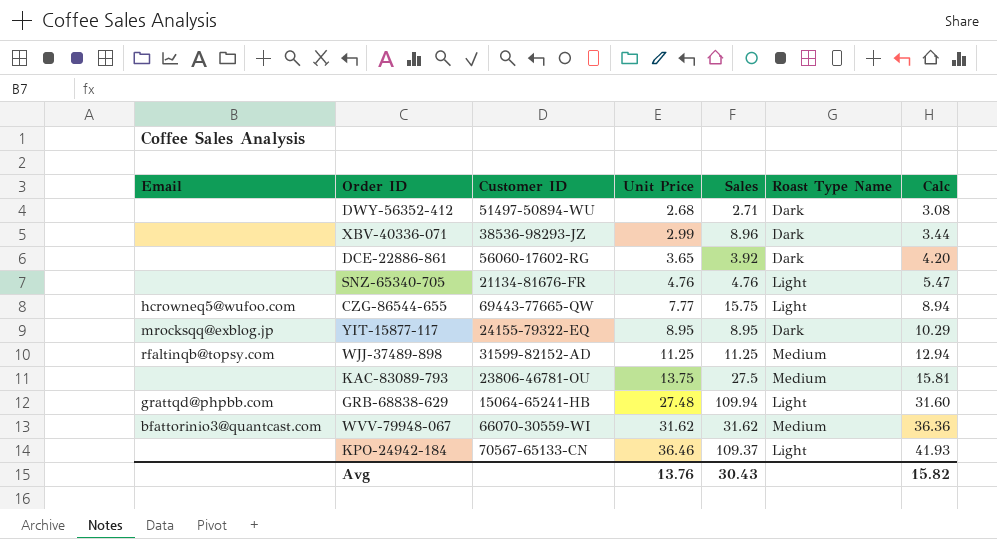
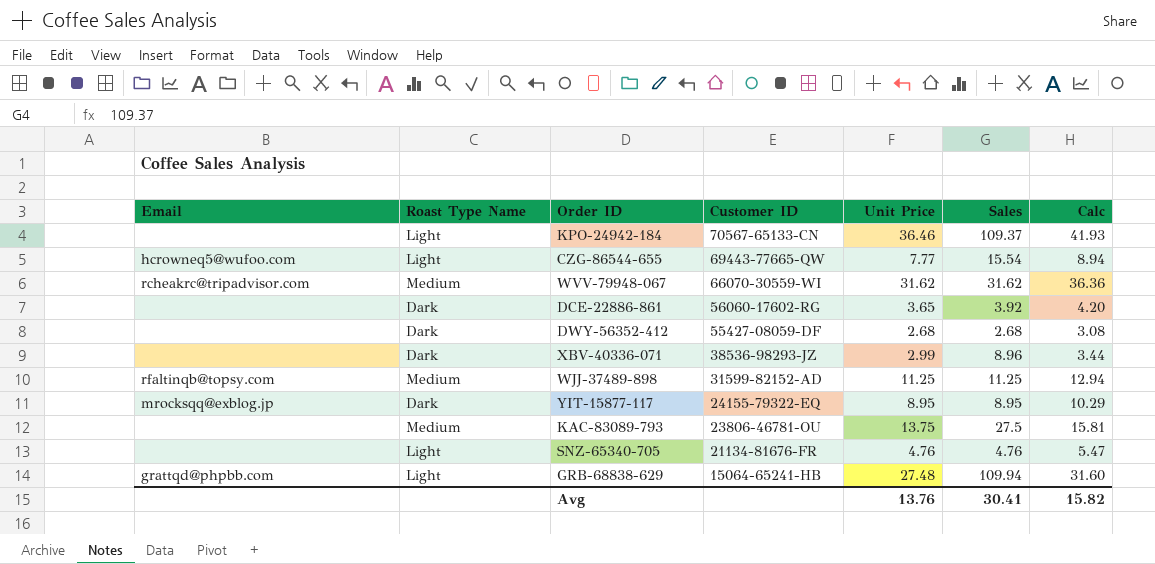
row order: Unit Price ascending -> Customer ID descending
column Roast Type Name | position: 6 -> 2
CZG-86544-655 | Sales: 15.75 -> 15.54
WVV-79948-067 | Email: bfattorinio3@quantcast.com -> rcheakrc@tripadvisor.com
DWY-56352-412 | Customer ID: 51497-50894-WU -> 55427-08059-DF
DWY-56352-412 | Sales: 2.71 -> 2.68
Avg | Sales: 30.43 -> 30.41

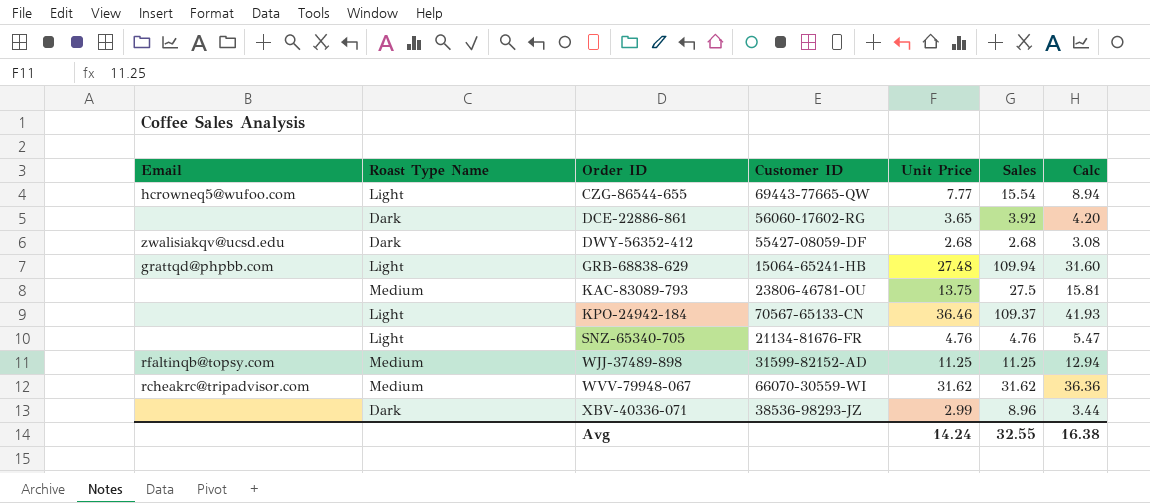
row order: Customer ID descending -> Order ID ascending
row YIT-15877-117: mrocksqq@exblog.jp | Dark | 24155-79322-EQ | 8.95 | 8.95 | 10.29 -> none
DWY-56352-412 | Email: none -> zwalisiakqv@ucsd.edu
Avg | Unit Price: 13.76 -> 14.24
Avg | Sales: 30.41 -> 32.55
Avg | Calc: 15.82 -> 16.38

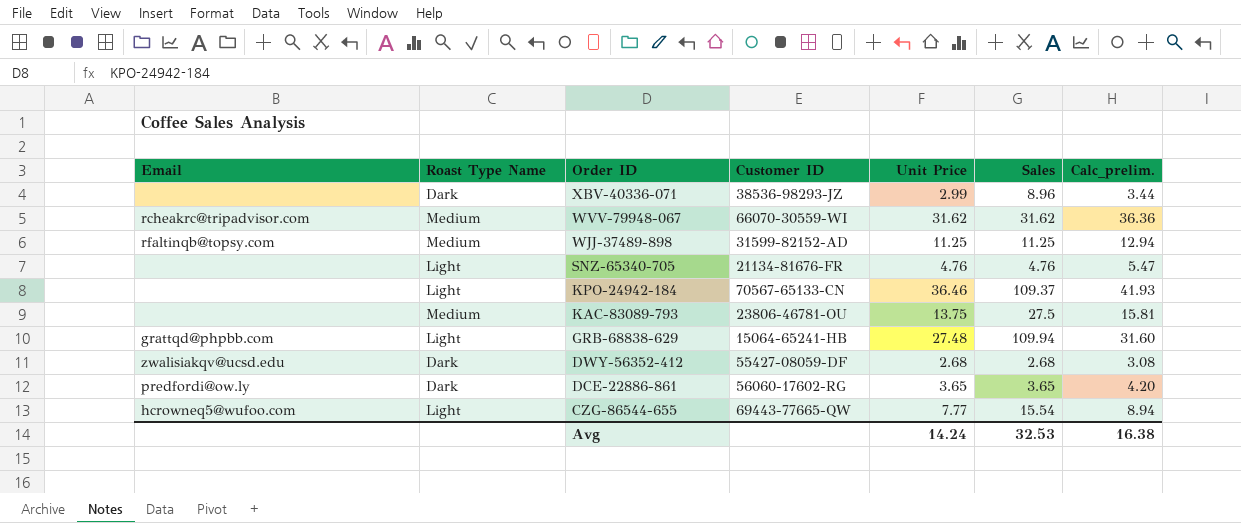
row order: Order ID ascending -> Order ID descending
column name: Calc -> Calc_prelim.
DCE-22886-861 | Email: none -> predfordi@ow.ly
DCE-22886-861 | Sales: 3.92 -> 3.65
Avg | Sales: 32.55 -> 32.53

